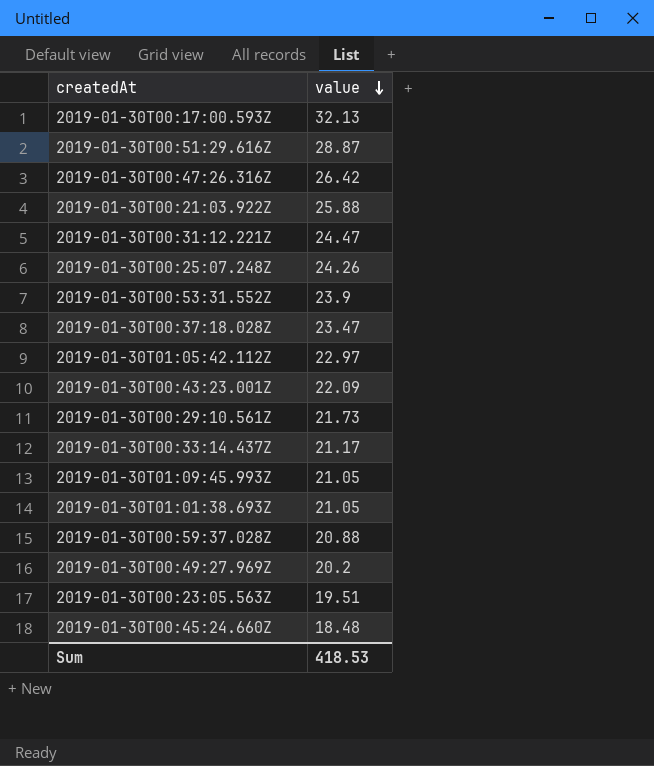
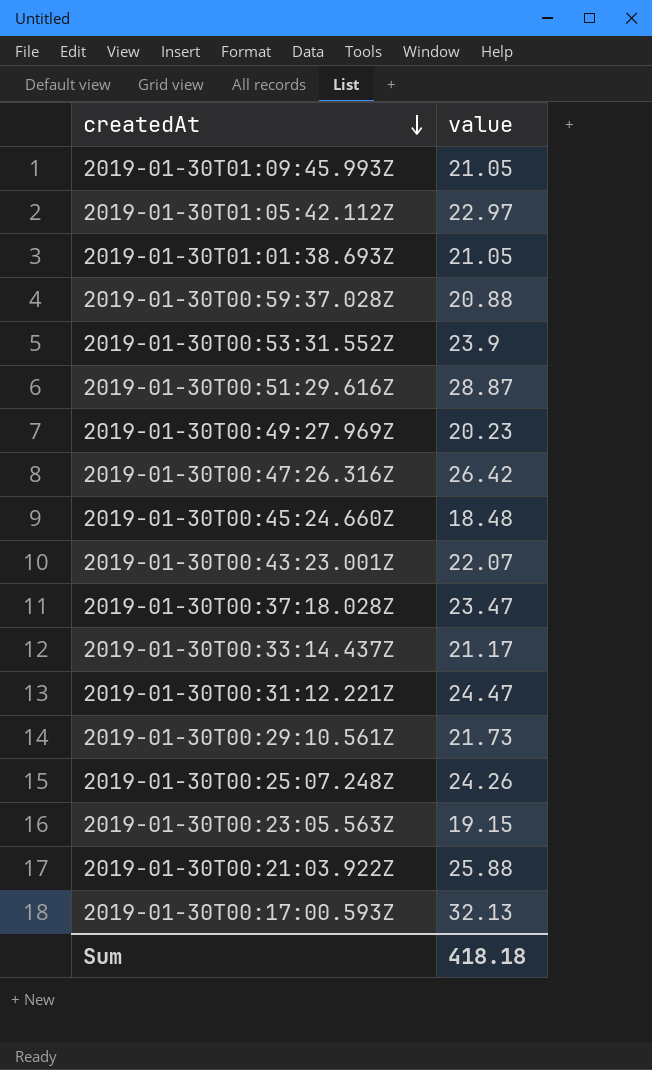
row order: value descending -> createdAt descending
2019-01-30T00:49:27.969Z | value: 20.2 -> 20.23
2019-01-30T00:43:23.001Z | value: 22.09 -> 22.07
2019-01-30T00:23:05.563Z | value: 19.51 -> 19.15
Sum | value: 418.53 -> 418.18

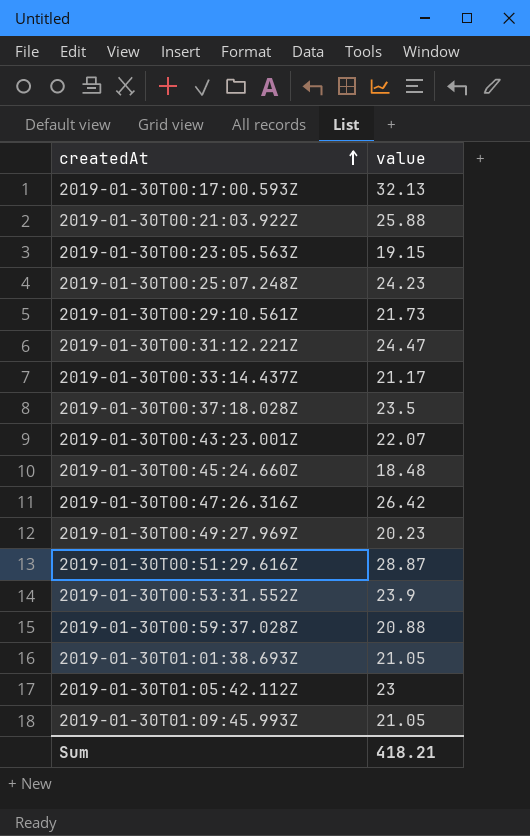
row order: createdAt descending -> createdAt ascending
2019-01-30T00:25:07.248Z | value: 24.26 -> 24.23
2019-01-30T00:37:18.028Z | value: 23.47 -> 23.5
2019-01-30T01:05:42.112Z | value: 22.97 -> 23
Sum | value: 418.18 -> 418.21

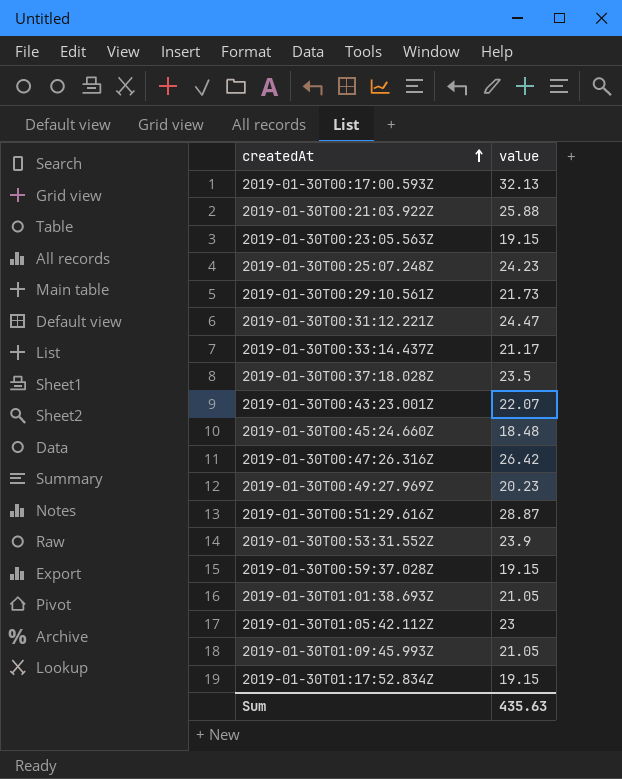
2019-01-30T00:59:37.028Z | value: 20.88 -> 19.15
row 2019-01-30T01:17:52.834Z: none -> 19.15
Sum | value: 418.21 -> 435.63

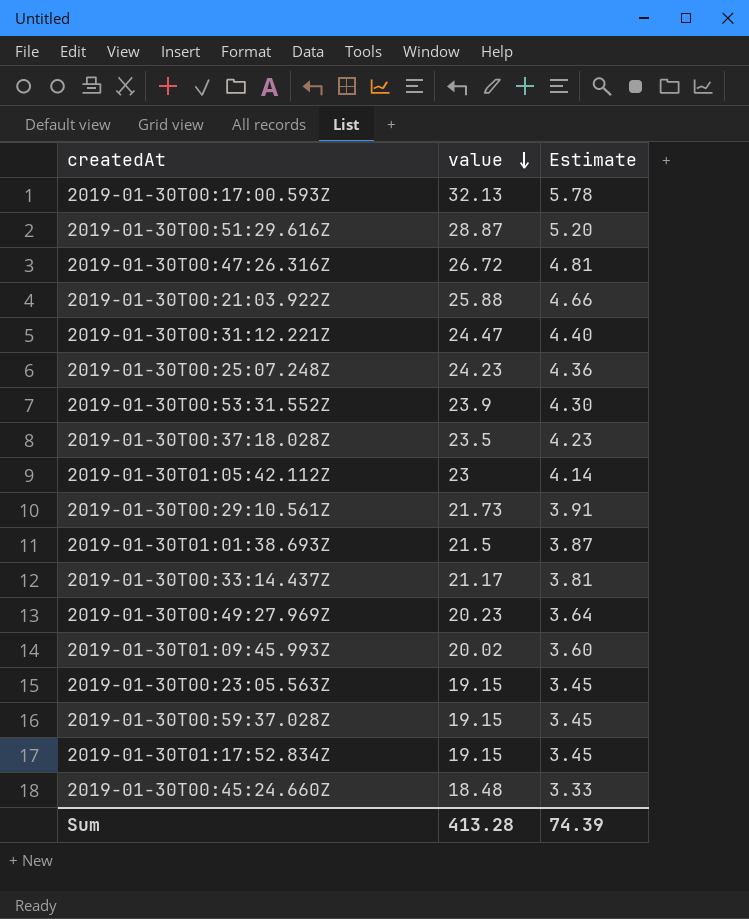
row order: createdAt ascending -> value descending
column Estimate | formula: none -> [value] * 0.18
row 2019-01-30T00:43:23.001Z: 22.07 -> none
2019-01-30T00:47:26.316Z | value: 26.42 -> 26.72
2019-01-30T01:01:38.693Z | value: 21.05 -> 21.5
2019-01-30T01:09:45.993Z | value: 21.05 -> 20.02
Sum | value: 435.63 -> 413.28

